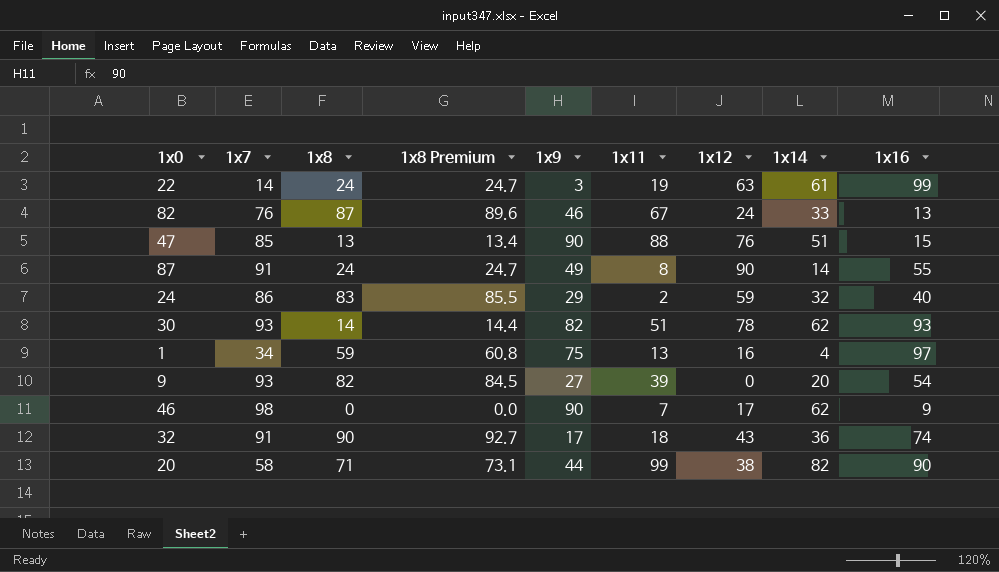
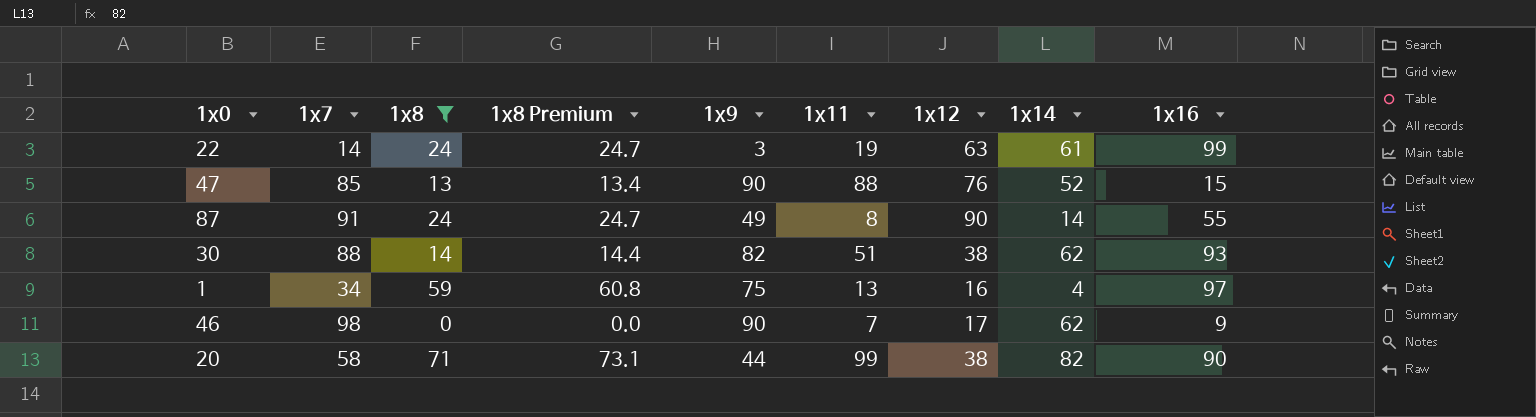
filter: none -> 1x8 <= 71
47 | 1x14: 51 -> 52
30 | 1x7: 93 -> 88
30 | 1x12: 78 -> 38

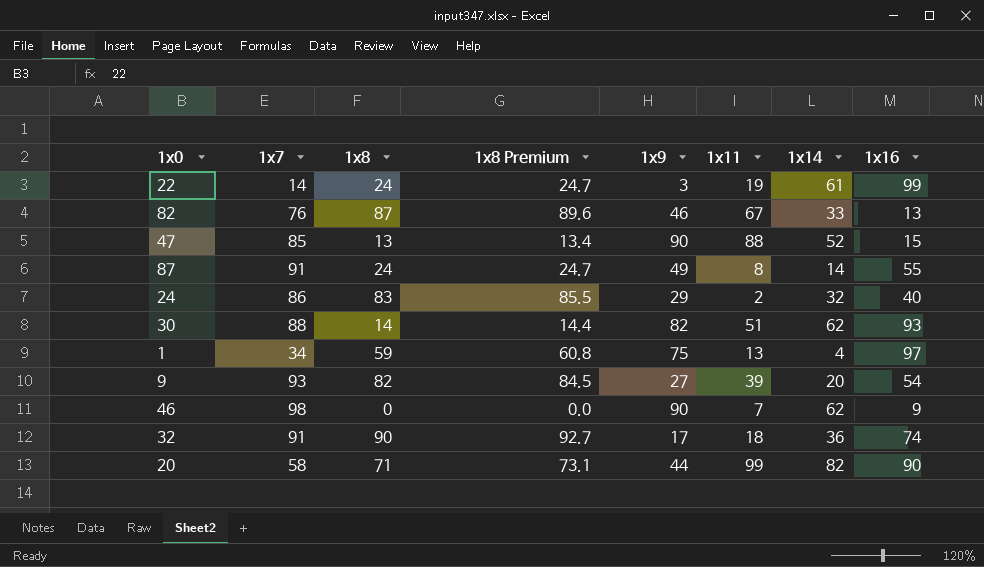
filter: 1x8 <= 71 -> none
column 1x12 | position: 7 -> none

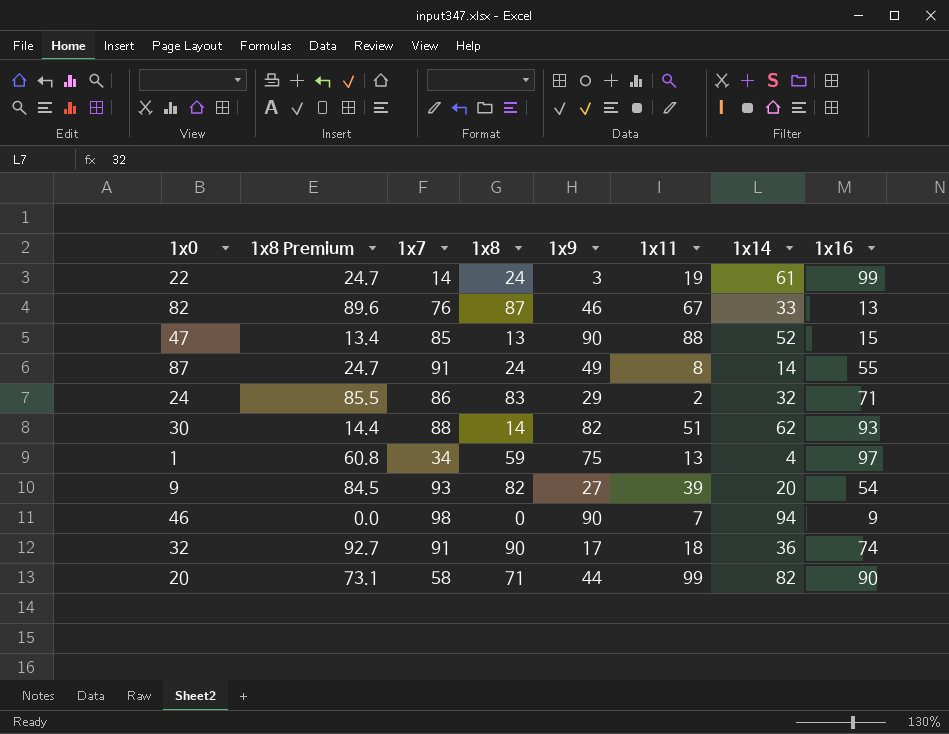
column 1x8 Premium | position: 4 -> 2
24 | 1x16: 40 -> 71
46 | 1x14: 62 -> 94

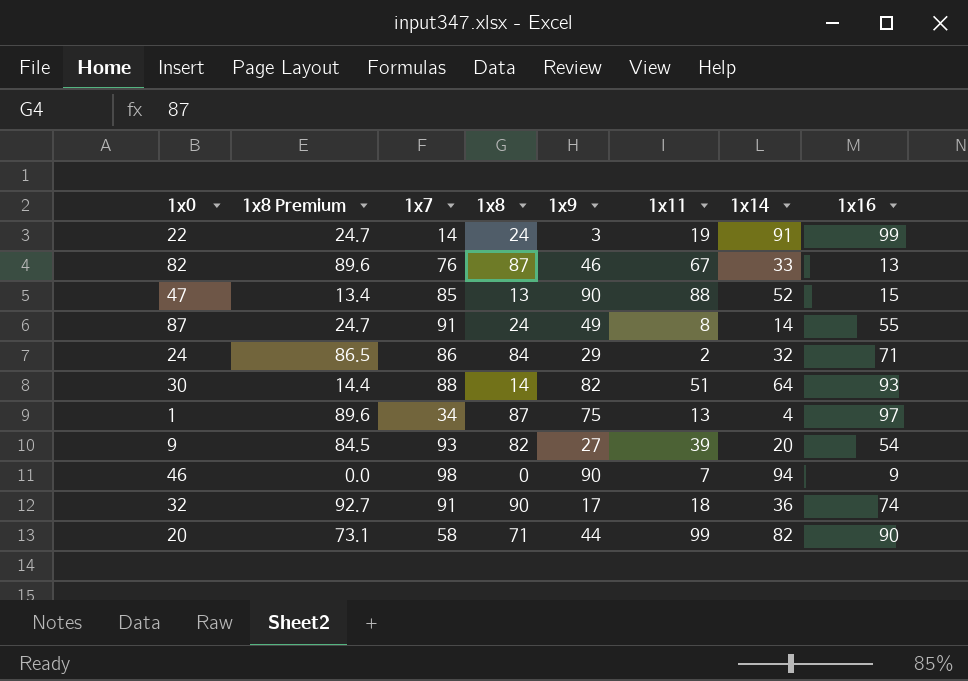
22 | 1x14: 61 -> 91
24 | 1x8 Premium: 85.5 -> 86.5
24 | 1x8: 83 -> 84
30 | 1x14: 62 -> 64
1 | 1x8 Premium: 60.8 -> 89.6
1 | 1x8: 59 -> 87

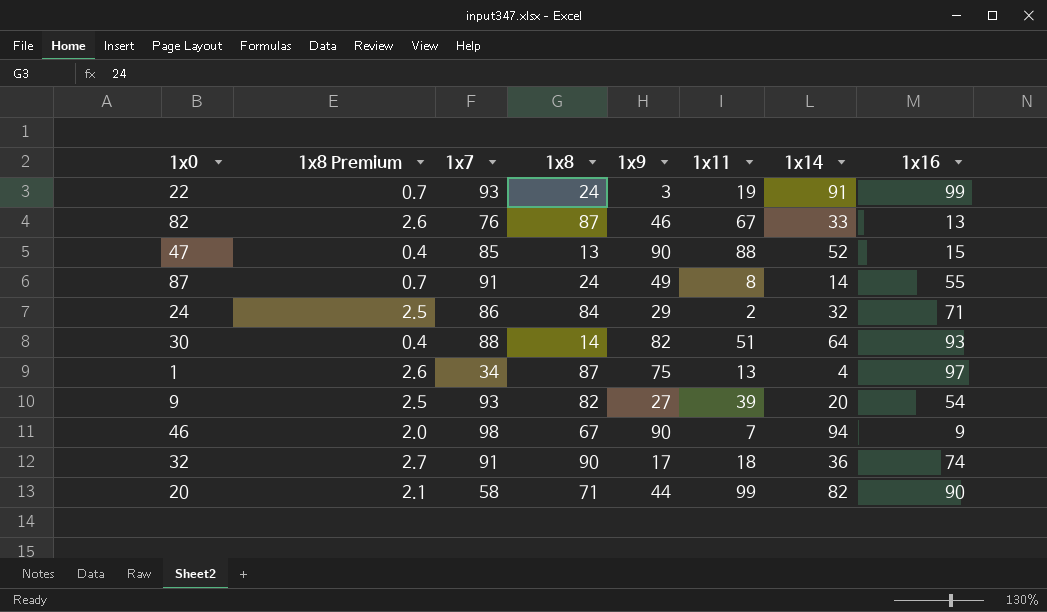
column 1x8 Premium | formula: [1x8] * 1.03 -> [1x8] * 0.03
22 | 1x7: 14 -> 93
46 | 1x8: 0 -> 67

